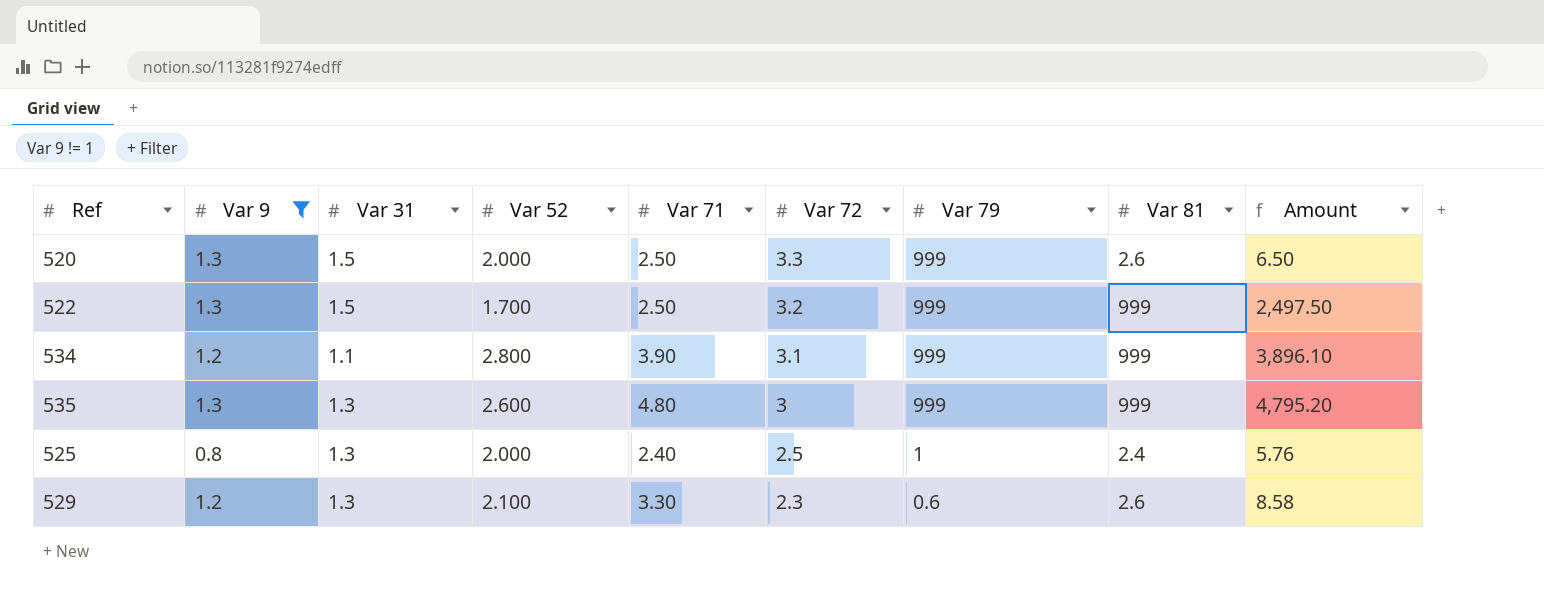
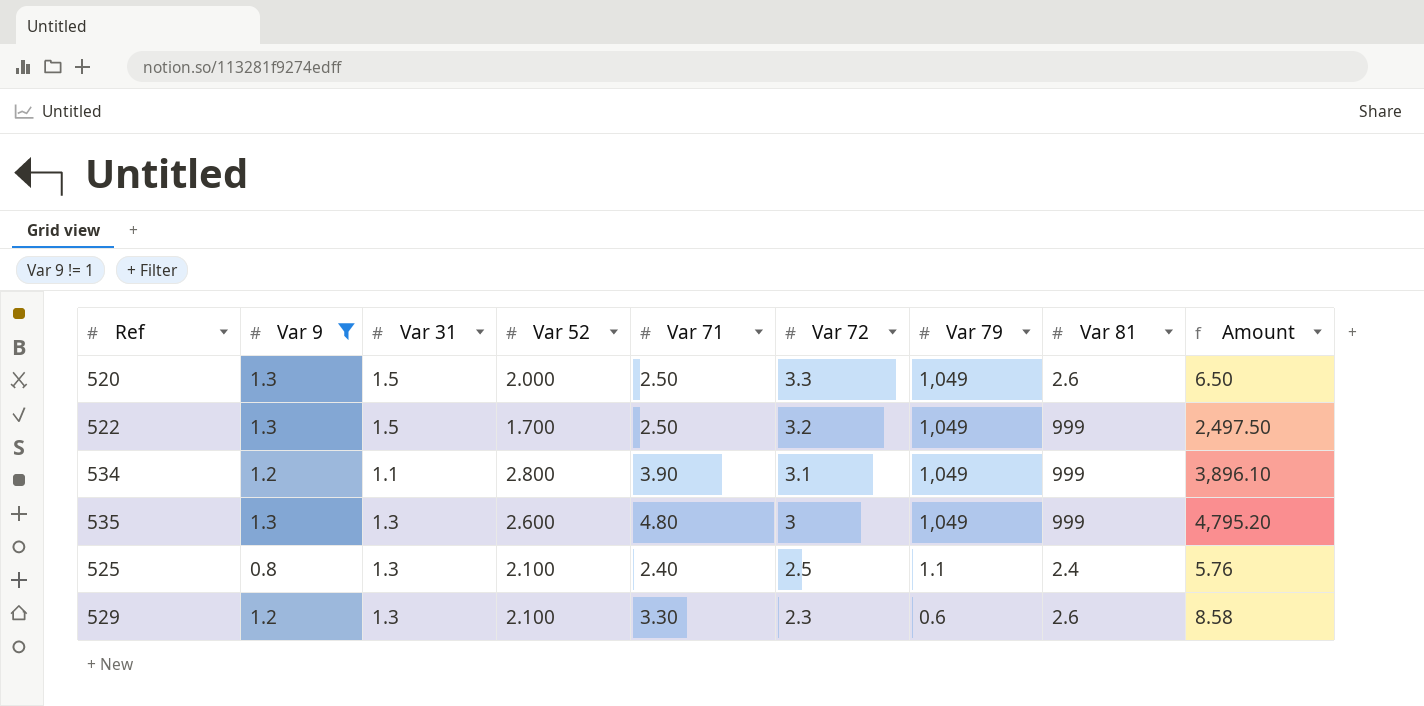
520 | Var 79: 999 -> 1,049
522 | Var 79: 999 -> 1,049
534 | Var 79: 999 -> 1,049
535 | Var 79: 999 -> 1,049
525 | Var 52: 2.000 -> 2.100
525 | Var 79: 1 -> 1.1

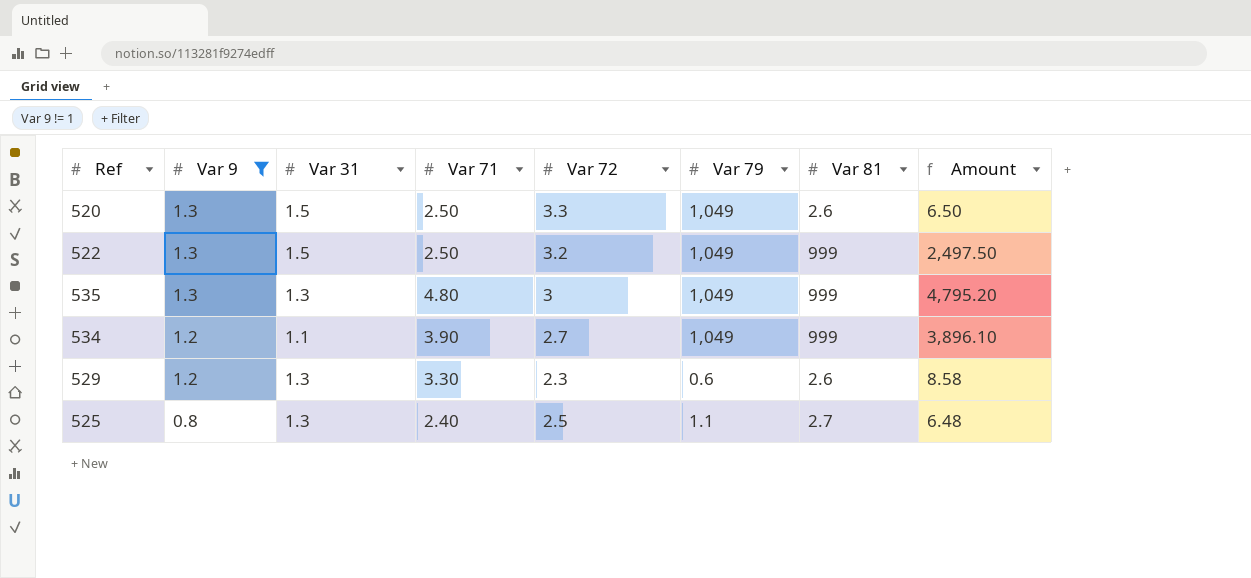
row order: Var 72 descending -> Var 9 descending
column Var 52 | position: 4 -> none
534 | Var 72: 3.1 -> 2.7
525 | Var 81: 2.4 -> 2.7
525 | Amount: 5.76 -> 6.48

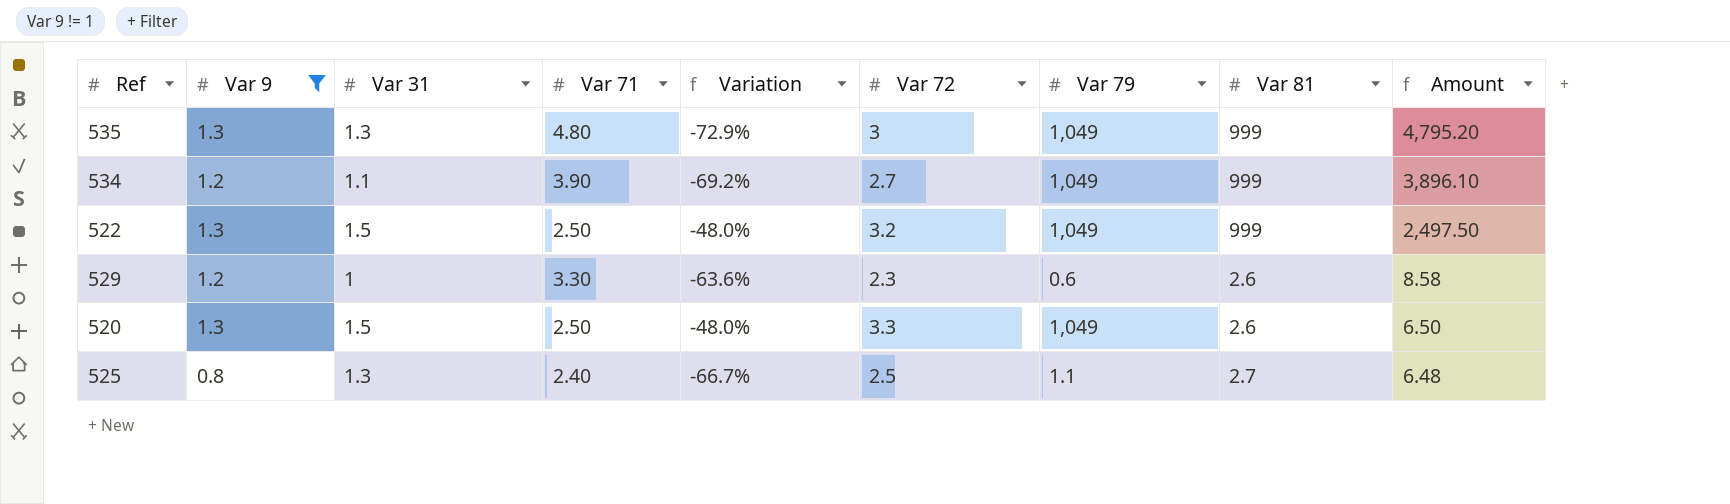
row order: Var 9 descending -> Amount descending
column Variation | formula: none -> ([Var 9] - [Var 71]) / [Var 71]
529 | Var 31: 1.3 -> 1

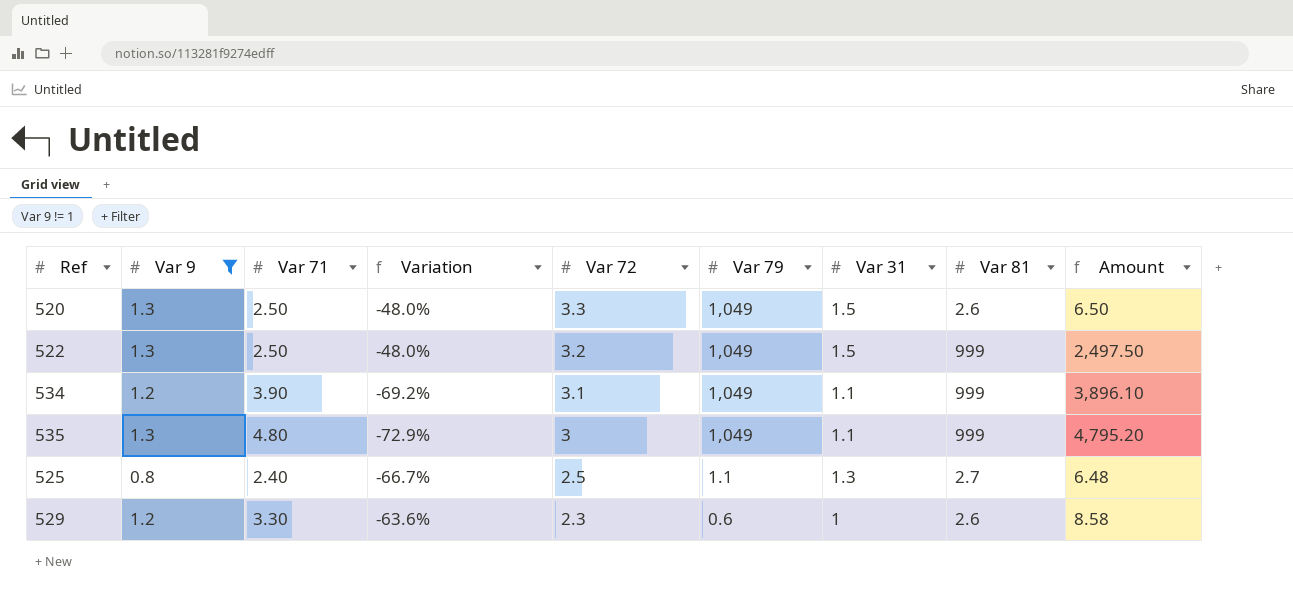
row order: Amount descending -> Var 72 descending
column Var 31 | position: 3 -> 7
534 | Var 72: 2.7 -> 3.1
535 | Var 31: 1.3 -> 1.1

